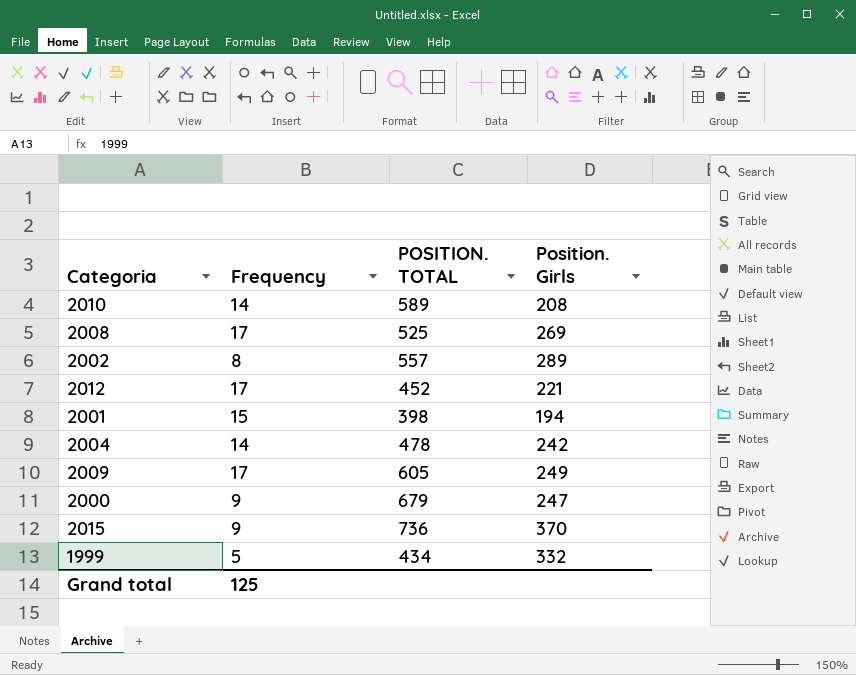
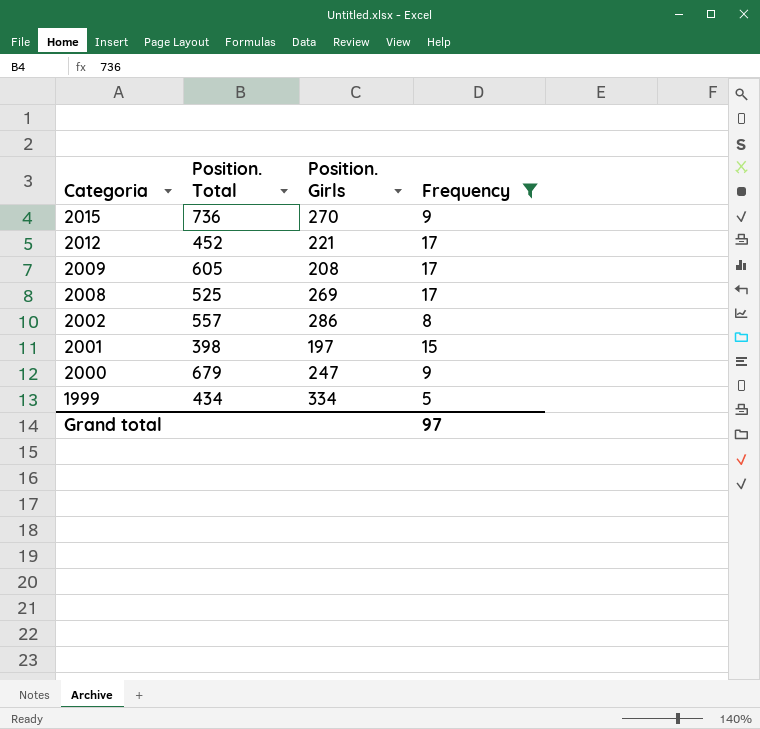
filter: none -> Frequency != 14
row order: none -> Categoria descending
column name: POSITION. TOTAL -> Position. Total
column Frequency | position: 2 -> 4
2015 | Position. Girls: 370 -> 270
2009 | Position. Girls: 249 -> 208
2002 | Position. Girls: 289 -> 286
2001 | Position. Girls: 194 -> 197
1999 | Position. Girls: 332 -> 334
Grand total | Frequency: 125 -> 97

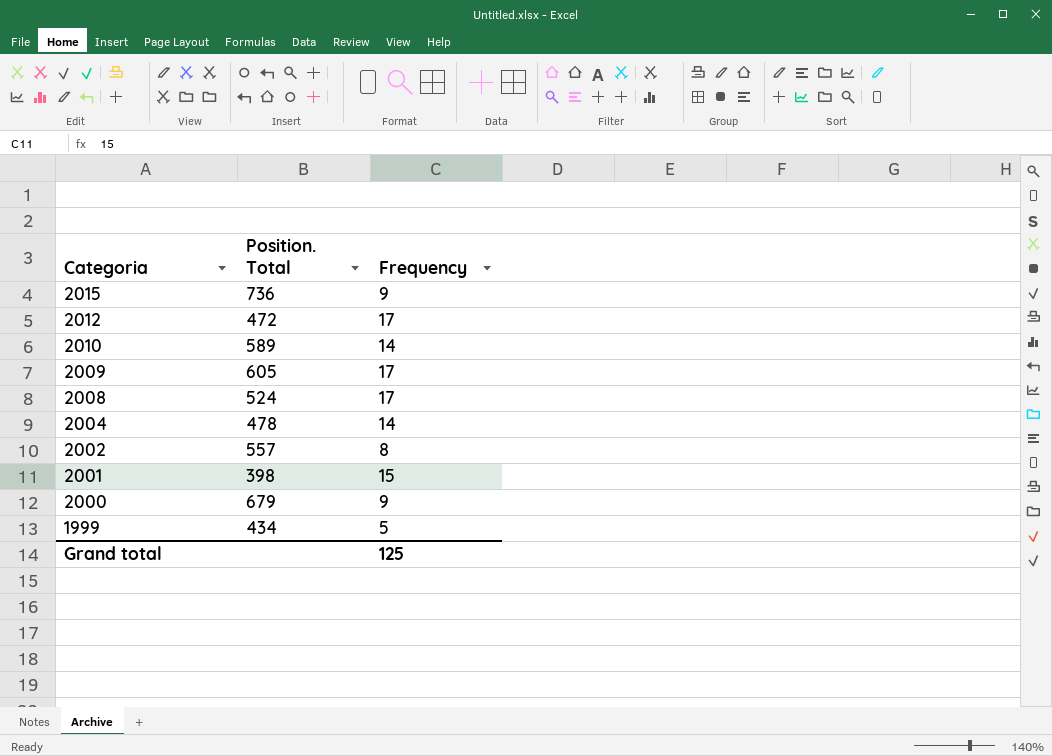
filter: Frequency != 14 -> none
column Position. Girls | position: 3 -> none
2012 | Position. Total: 452 -> 472
2008 | Position. Total: 525 -> 524
Grand total | Frequency: 97 -> 125

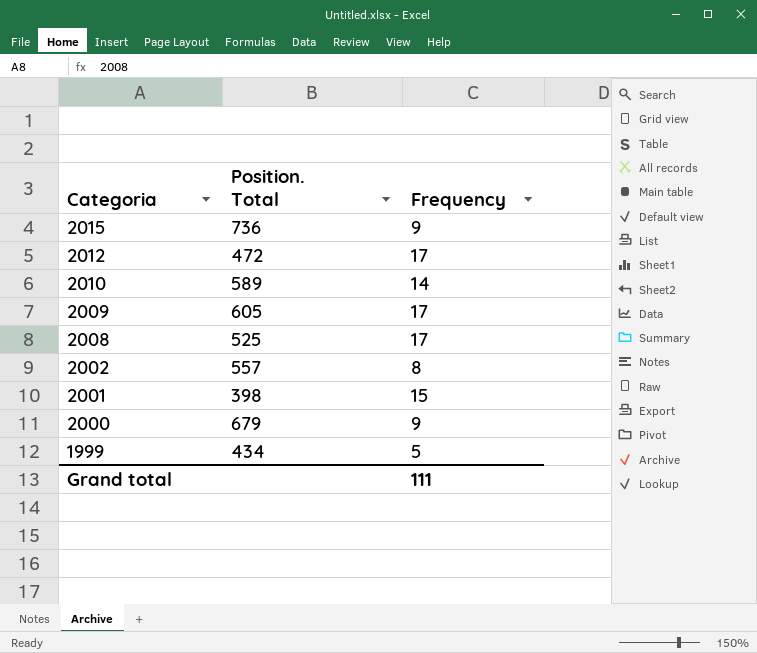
row 2004: 478 | 14 -> none
2008 | Position. Total: 524 -> 525
Grand total | Frequency: 125 -> 111

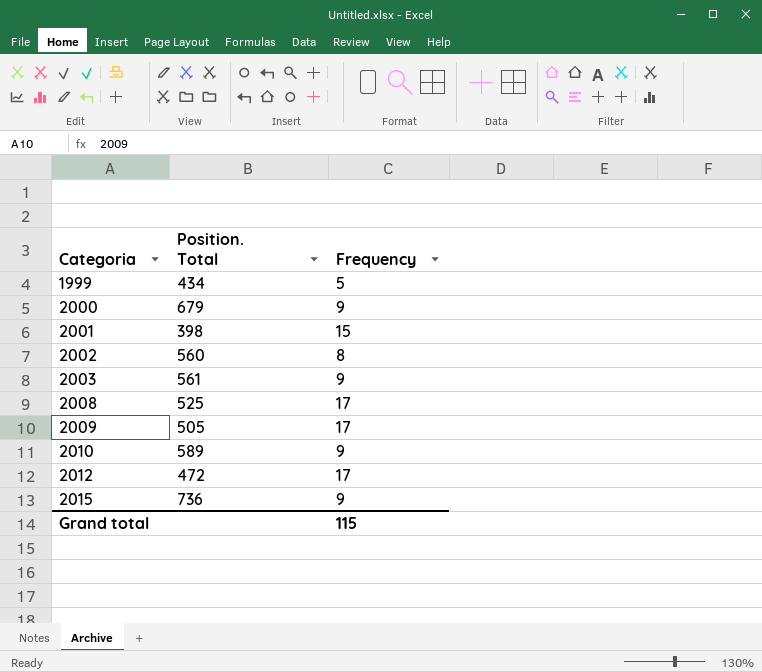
row order: Categoria descending -> Categoria ascending
2002 | Position. Total: 557 -> 560
row 2003: none -> 561 | 9
2009 | Position. Total: 605 -> 505
2010 | Frequency: 14 -> 9
Grand total | Frequency: 111 -> 115

